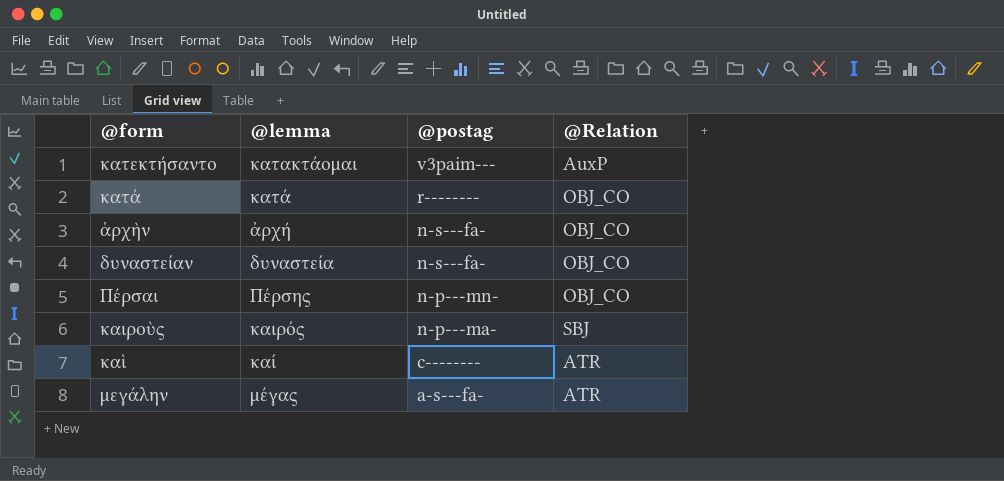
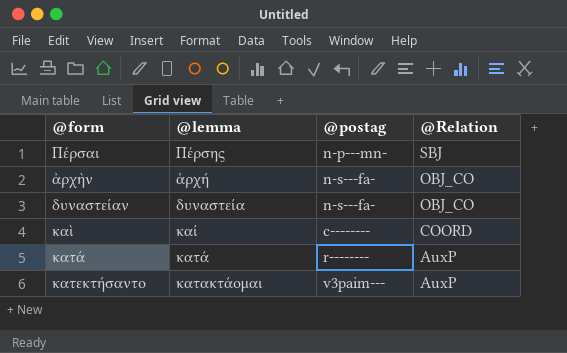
row order: @postag descending -> @Relation descending
row καιροὺς: καιρός | n-p---ma- | SBJ -> none
row μεγάλην: μέγας | a-s---fa- | ATR -> none
Πέρσαι | @Relation: OBJ_CO -> SBJ
καὶ | @Relation: ATR -> COORD
κατά | @Relation: OBJ_CO -> AuxP

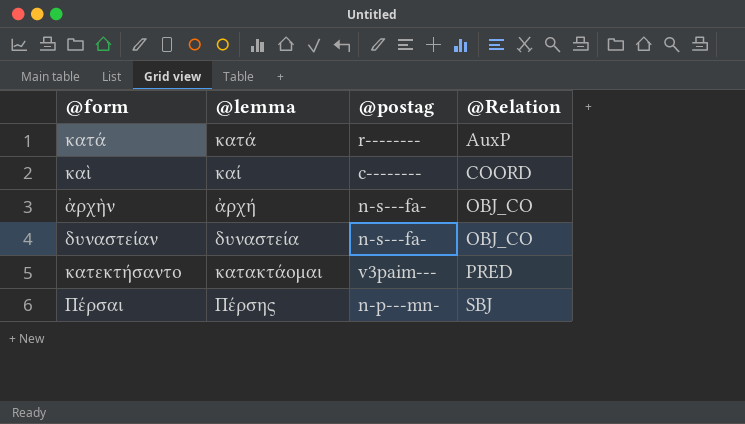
row order: @Relation descending -> @Relation ascending
κατεκτήσαντο | @Relation: AuxP -> PRED

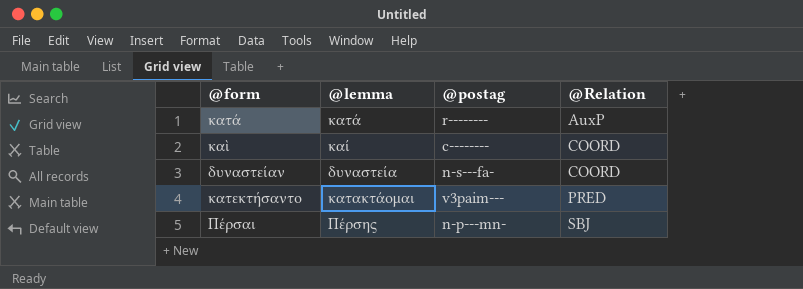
row ἀρχὴν: ἀρχή | n-s---fa- | OBJ_CO -> none
δυναστείαν | @Relation: OBJ_CO -> COORD

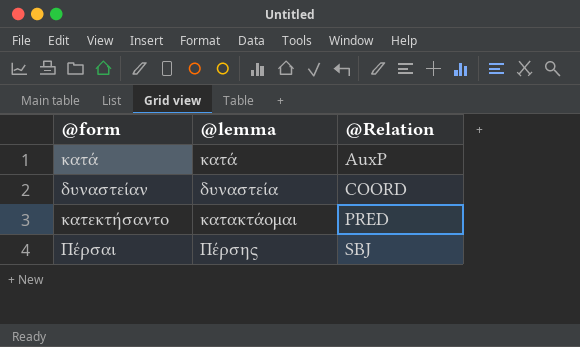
column @postag | position: 3 -> none
row καὶ: καί | c-------- | COORD -> none

